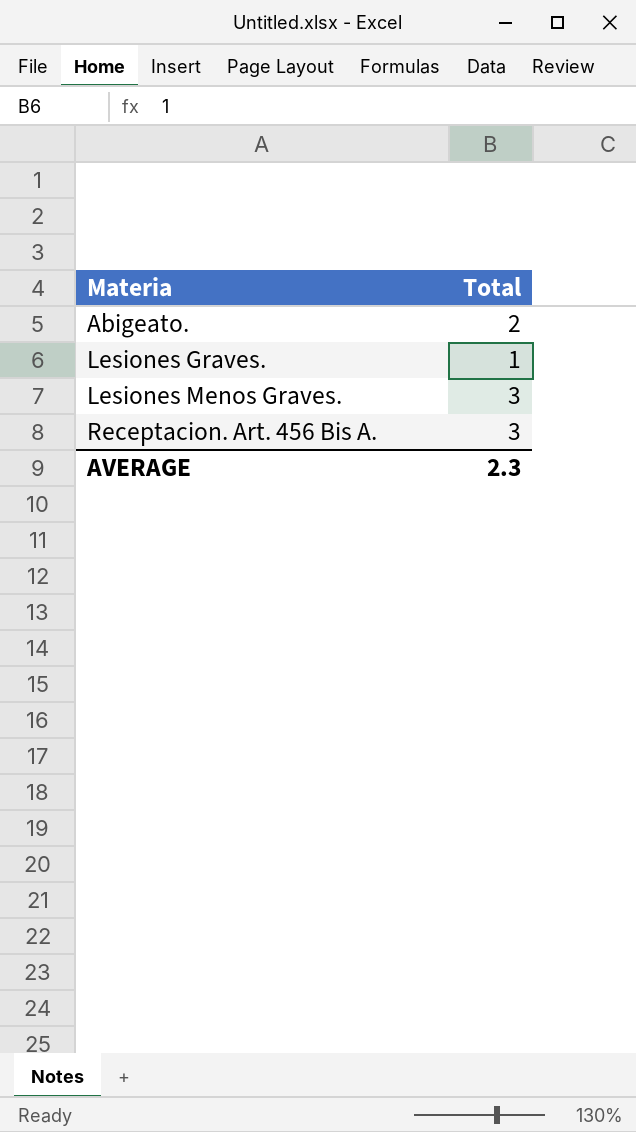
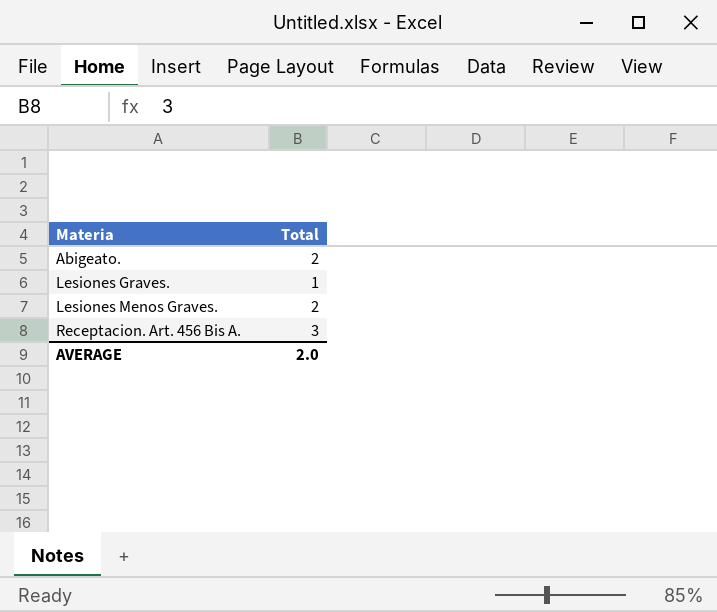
Lesiones Menos Graves. | Total: 3 -> 2
AVERAGE | Total: 2.3 -> 2.0

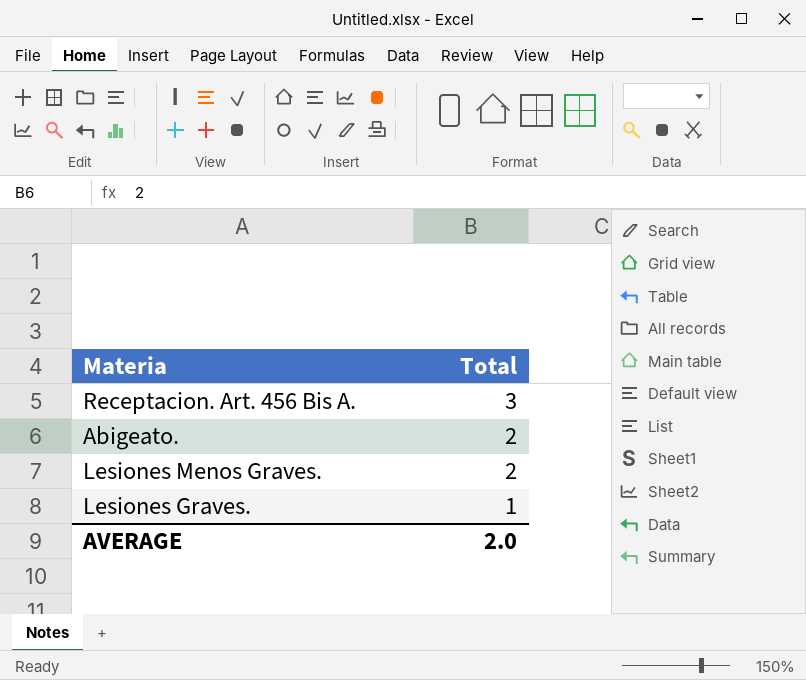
row order: Materia ascending -> Total descending

